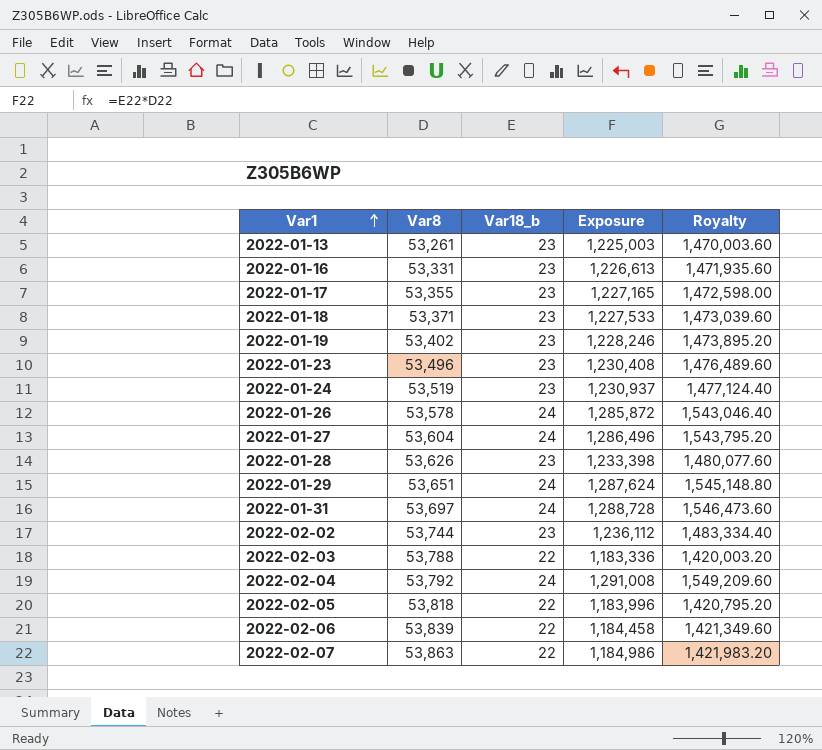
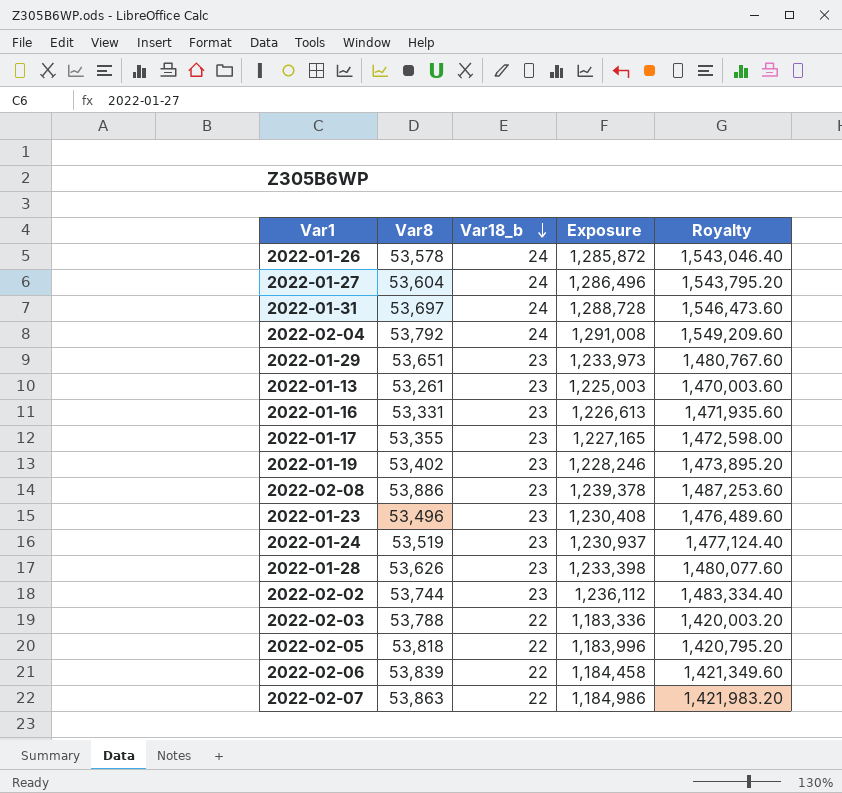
row order: Var1 ascending -> Var18_b descending
row 2022-01-18: 53,371 | 23 | 1,227,533 | 1,473,039.60 -> none
2022-01-29 | Var18_b: 24 -> 23
2022-01-29 | Exposure: 1,287,624 -> 1,233,973
2022-01-29 | Royalty: 1,545,148.80 -> 1,480,767.60
row 2022-02-08: none -> 53,886 | 23 | 1,239,378 | 1,487,253.60

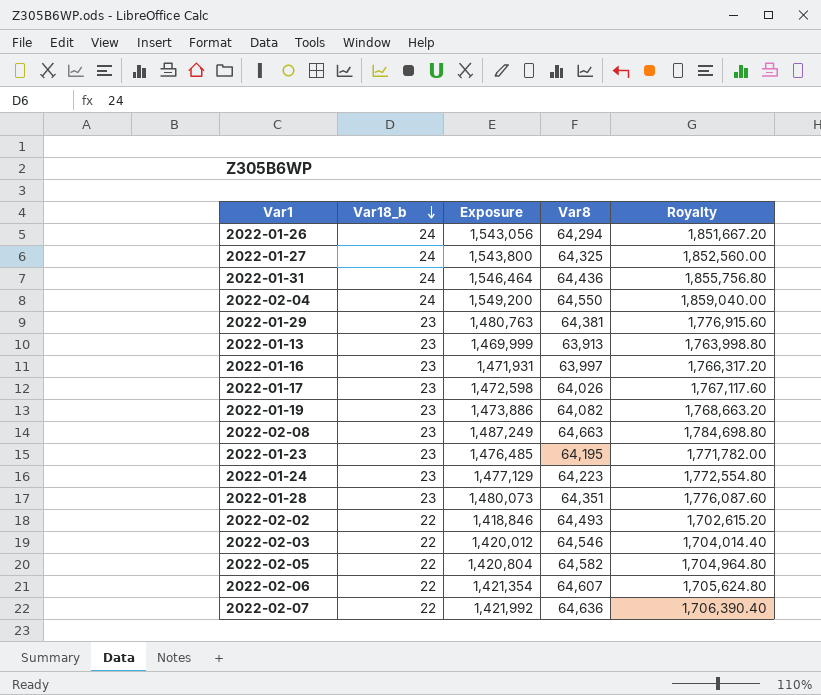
column Var8 | position: 2 -> 4
2022-01-26 | Exposure: 1,285,872 -> 1,543,056
2022-01-26 | Var8: 53,578 -> 64,294
2022-01-26 | Royalty: 1,543,046.40 -> 1,851,667.20
2022-01-27 | Exposure: 1,286,496 -> 1,543,800
2022-01-27 | Var8: 53,604 -> 64,325
2022-01-27 | Royalty: 1,543,795.20 -> 1,852,560.00
2022-01-31 | Exposure: 1,288,728 -> 1,546,464
2022-01-31 | Var8: 53,697 -> 64,436
2022-01-31 | Royalty: 1,546,473.60 -> 1,855,756.80
2022-02-04 | Exposure: 1,291,008 -> 1,549,200
2022-02-04 | Var8: 53,792 -> 64,550
2022-02-04 | Royalty: 1,549,209.60 -> 1,859,040.00
2022-01-29 | Exposure: 1,233,973 -> 1,480,763
2022-01-29 | Var8: 53,651 -> 64,381
2022-01-29 | Royalty: 1,480,767.60 -> 1,776,915.60
2022-01-13 | Exposure: 1,225,003 -> 1,469,999
2022-01-13 | Var8: 53,261 -> 63,913
2022-01-13 | Royalty: 1,470,003.60 -> 1,763,998.80
2022-01-16 | Exposure: 1,226,613 -> 1,471,931
2022-01-16 | Var8: 53,331 -> 63,997
2022-01-16 | Royalty: 1,471,935.60 -> 1,766,317.20
2022-01-17 | Exposure: 1,227,165 -> 1,472,598
2022-01-17 | Var8: 53,355 -> 64,026
2022-01-17 | Royalty: 1,472,598.00 -> 1,767,117.60
2022-01-19 | Exposure: 1,228,246 -> 1,473,886
2022-01-19 | Var8: 53,402 -> 64,082
2022-01-19 | Royalty: 1,473,895.20 -> 1,768,663.20
2022-02-08 | Exposure: 1,239,378 -> 1,487,249
2022-02-08 | Var8: 53,886 -> 64,663
2022-02-08 | Royalty: 1,487,253.60 -> 1,784,698.80
2022-01-23 | Exposure: 1,230,408 -> 1,476,485
2022-01-23 | Var8: 53,496 -> 64,195
2022-01-23 | Royalty: 1,476,489.60 -> 1,771,782.00
2022-01-24 | Exposure: 1,230,937 -> 1,477,129
2022-01-24 | Var8: 53,519 -> 64,223
2022-01-24 | Royalty: 1,477,124.40 -> 1,772,554.80
2022-01-28 | Exposure: 1,233,398 -> 1,480,073
2022-01-28 | Var8: 53,626 -> 64,351
2022-01-28 | Royalty: 1,480,077.60 -> 1,776,087.60
2022-02-02 | Var18_b: 23 -> 22
2022-02-02 | Exposure: 1,236,112 -> 1,418,846
2022-02-02 | Var8: 53,744 -> 64,493
2022-02-02 | Royalty: 1,483,334.40 -> 1,702,615.20
2022-02-03 | Exposure: 1,183,336 -> 1,420,012
2022-02-03 | Var8: 53,788 -> 64,546
2022-02-03 | Royalty: 1,420,003.20 -> 1,704,014.40
2022-02-05 | Exposure: 1,183,996 -> 1,420,804
2022-02-05 | Var8: 53,818 -> 64,582
2022-02-05 | Royalty: 1,420,795.20 -> 1,704,964.80
2022-02-06 | Exposure: 1,184,458 -> 1,421,354
2022-02-06 | Var8: 53,839 -> 64,607
2022-02-06 | Royalty: 1,421,349.60 -> 1,705,624.80
2022-02-07 | Exposure: 1,184,986 -> 1,421,992
2022-02-07 | Var8: 53,863 -> 64,636
2022-02-07 | Royalty: 1,421,983.20 -> 1,706,390.40

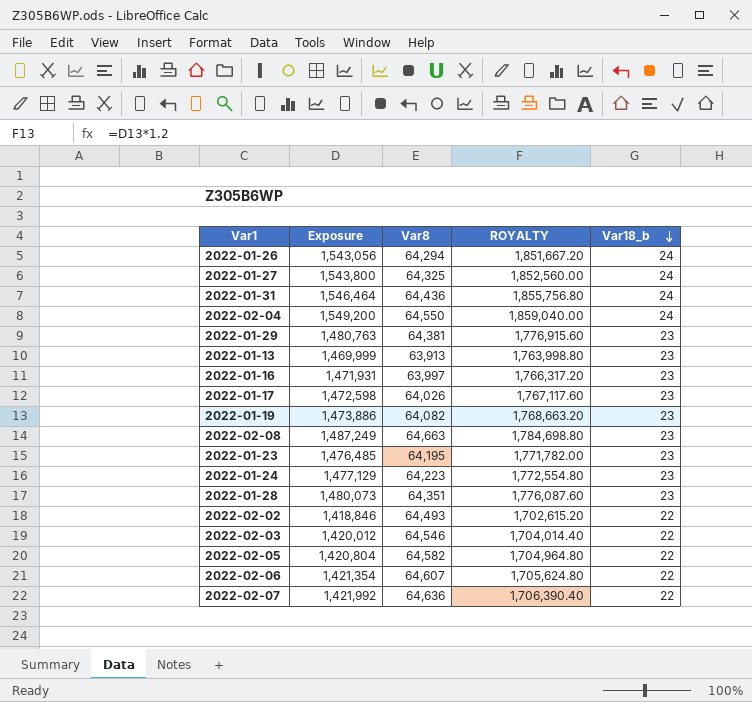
column name: Royalty -> ROYALTY
column Var18_b | position: 2 -> 5

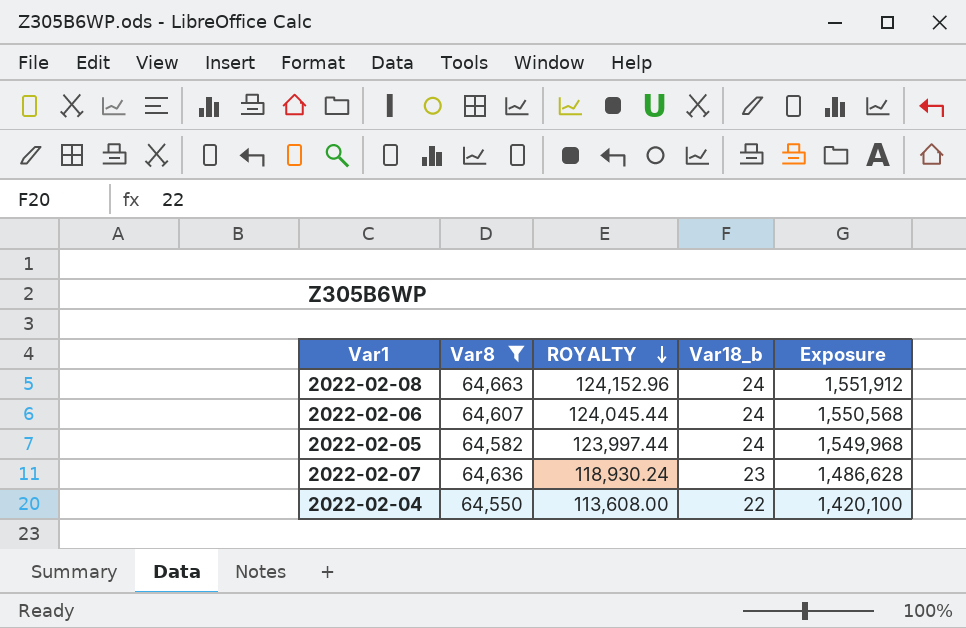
filter: none -> Var8 >= 64,550
row order: Var18_b descending -> ROYALTY descending
column ROYALTY | formula: [Exposure] * 1.2 -> [Exposure] * 0.08
column Exposure | position: 2 -> 5
2022-02-08 | Var18_b: 23 -> 24
2022-02-08 | Exposure: 1,487,249 -> 1,551,912
2022-02-06 | Var18_b: 22 -> 24
2022-02-06 | Exposure: 1,421,354 -> 1,550,568
2022-02-05 | Var18_b: 22 -> 24
2022-02-05 | Exposure: 1,420,804 -> 1,549,968
2022-02-07 | Var18_b: 22 -> 23
2022-02-07 | Exposure: 1,421,992 -> 1,486,628
2022-02-04 | Var18_b: 24 -> 22
2022-02-04 | Exposure: 1,549,200 -> 1,420,100

